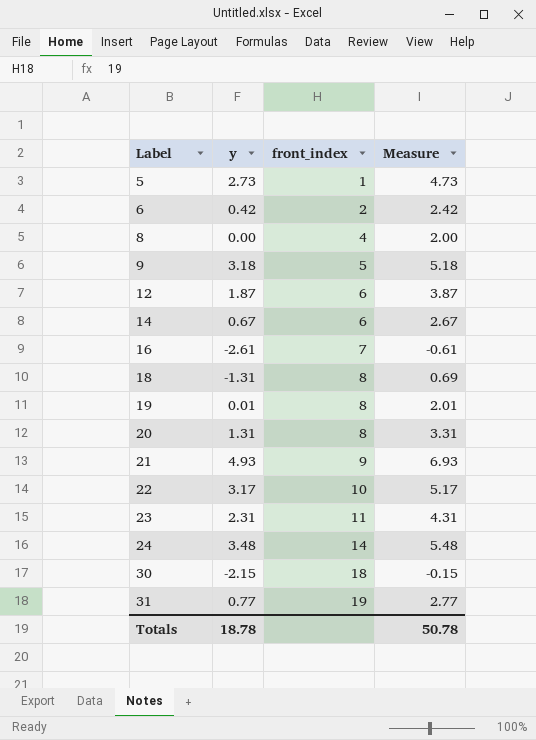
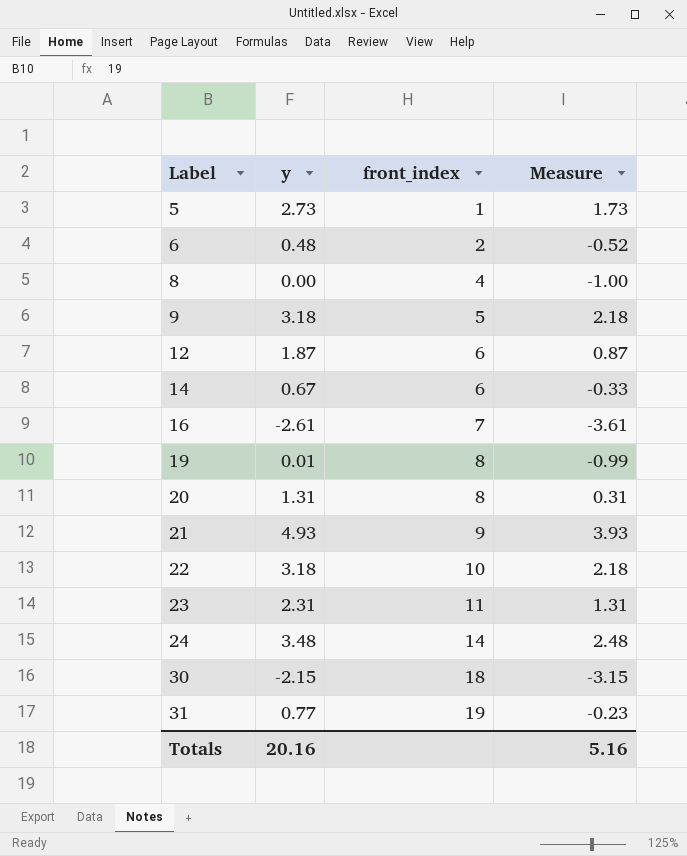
column Measure | formula: [y] + 2 -> [y] - 1
row 18: -1.31 | 8 | 0.69 -> none
6 | y: 0.42 -> 0.48
22 | y: 3.17 -> 3.18
Totals | y: 18.78 -> 20.16
Totals | Measure: 50.78 -> 5.16

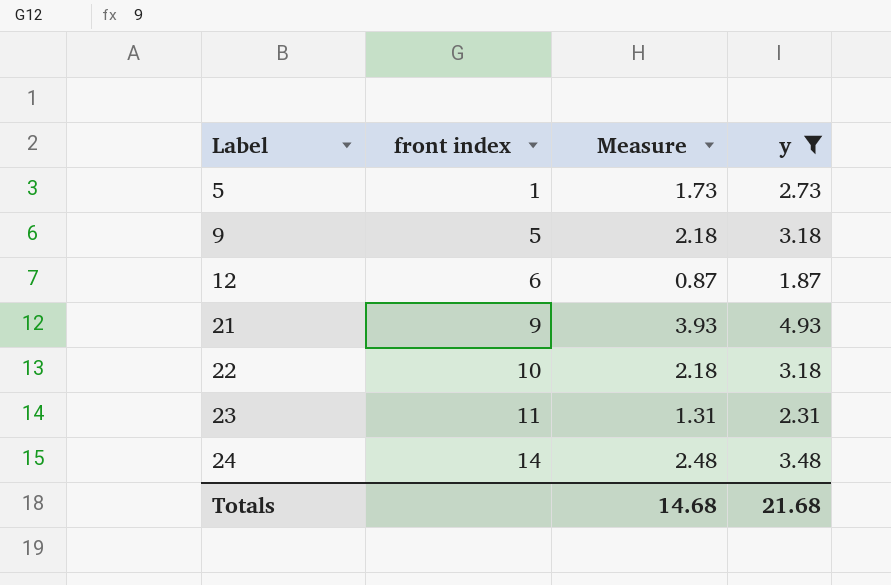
filter: none -> y >= 1.87
column name: front_index -> front index
column y | position: 2 -> 4
Totals | Measure: 5.16 -> 14.68
Totals | y: 20.16 -> 21.68

